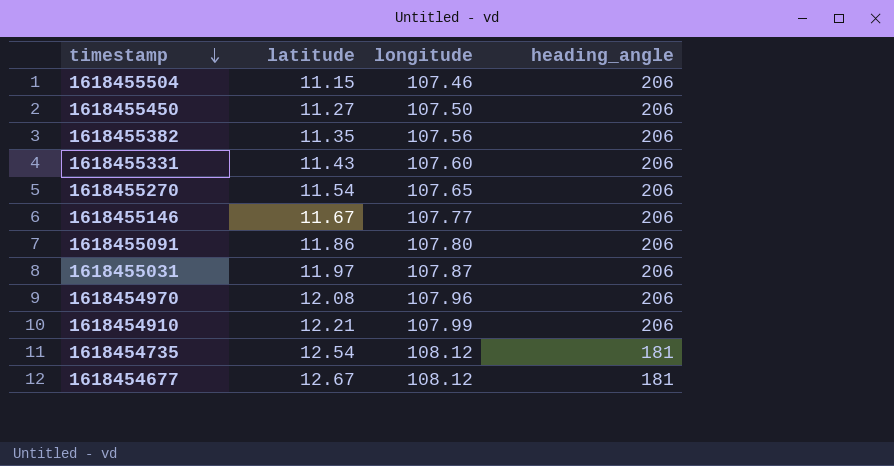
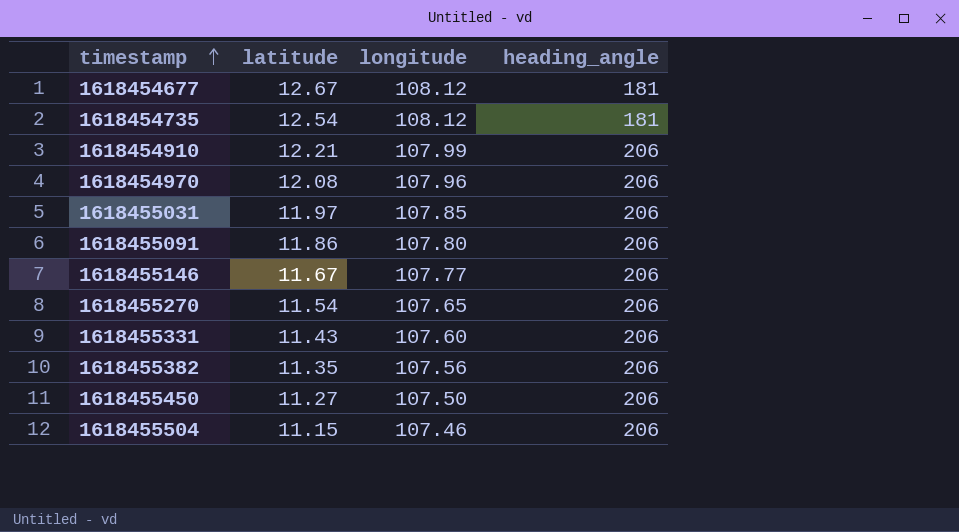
row order: timestamp descending -> timestamp ascending
1618455031 | longitude: 107.87 -> 107.85

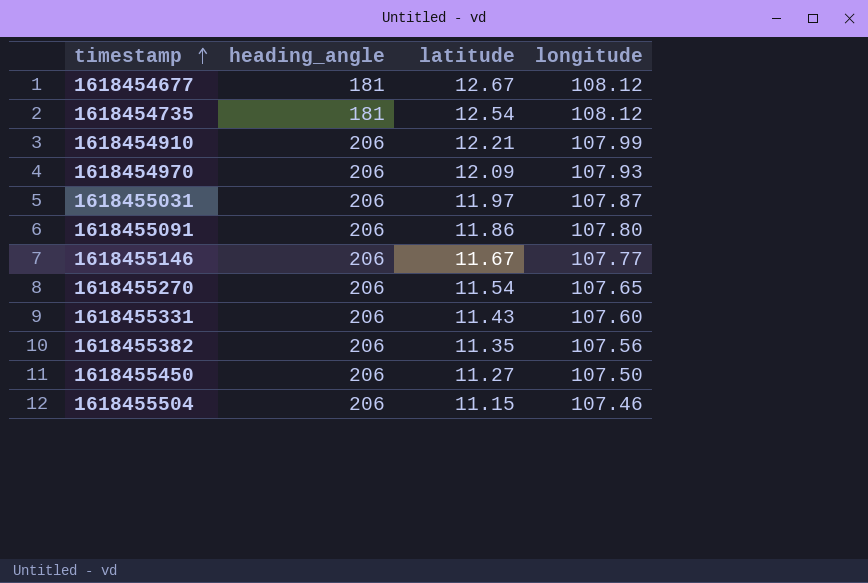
column heading_angle | position: 4 -> 2
1618454970 | latitude: 12.08 -> 12.09
1618454970 | longitude: 107.96 -> 107.93
1618455031 | longitude: 107.85 -> 107.87

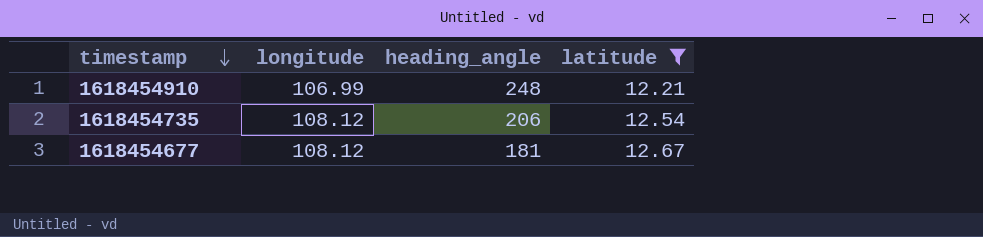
filter: none -> latitude >= 12.21
row order: timestamp ascending -> timestamp descending
column longitude | position: 4 -> 2
1618454910 | longitude: 107.99 -> 106.99
1618454910 | heading_angle: 206 -> 248
1618454735 | heading_angle: 181 -> 206

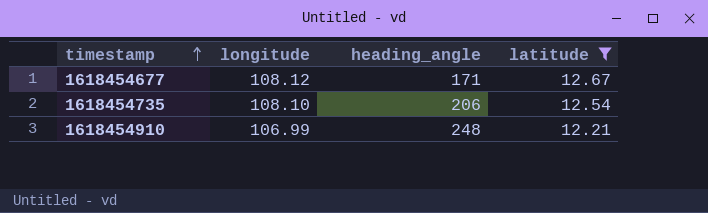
row order: timestamp descending -> timestamp ascending
1618454677 | heading_angle: 181 -> 171
1618454735 | longitude: 108.12 -> 108.10

